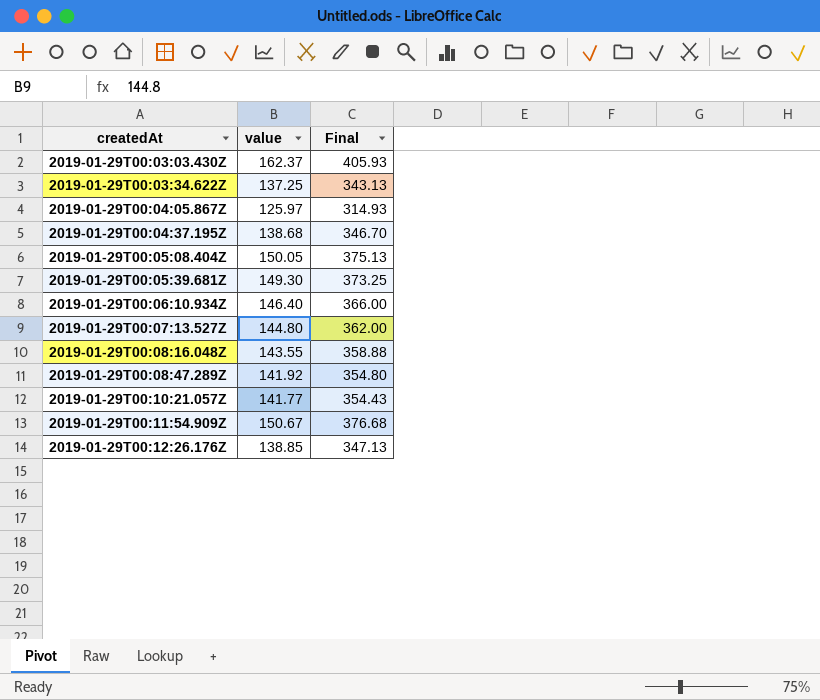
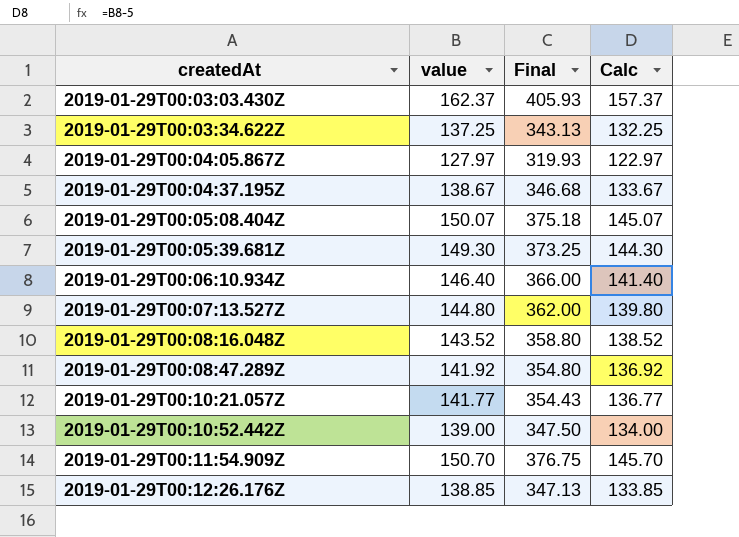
column Calc | formula: none -> [value] - 5
2019-01-29T00:04:05.867Z | value: 125.97 -> 127.97
2019-01-29T00:04:05.867Z | Final: 314.93 -> 319.93
2019-01-29T00:04:37.195Z | value: 138.68 -> 138.67
2019-01-29T00:04:37.195Z | Final: 346.70 -> 346.68
2019-01-29T00:05:08.404Z | value: 150.05 -> 150.07
2019-01-29T00:05:08.404Z | Final: 375.13 -> 375.18
2019-01-29T00:08:16.048Z | value: 143.55 -> 143.52
2019-01-29T00:08:16.048Z | Final: 358.88 -> 358.80
row 2019-01-29T00:10:52.442Z: none -> 139.00 | 347.50 | 134.00
2019-01-29T00:11:54.909Z | value: 150.67 -> 150.70
2019-01-29T00:11:54.909Z | Final: 376.68 -> 376.75

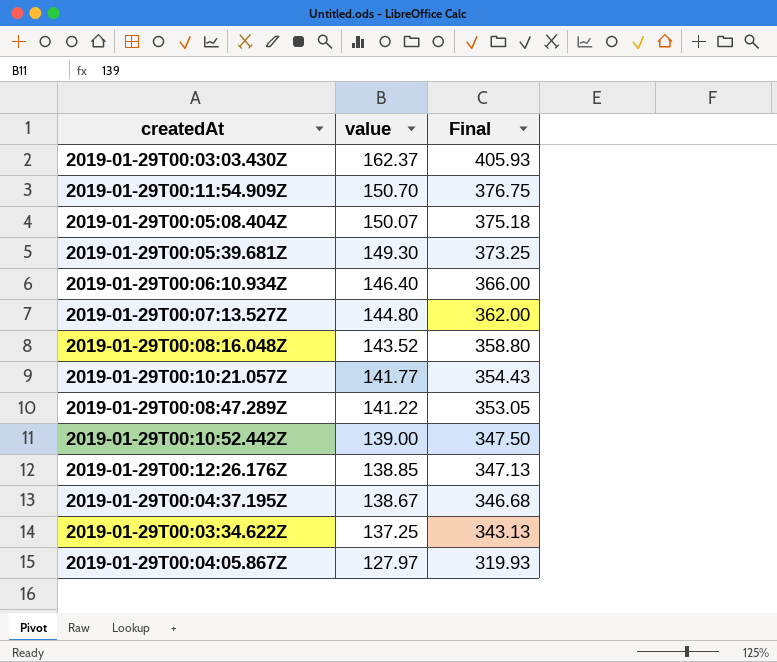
row order: createdAt ascending -> value descending
column Calc | formula: [value] - 5 -> none
2019-01-29T00:08:47.289Z | value: 141.92 -> 141.22
2019-01-29T00:08:47.289Z | Final: 354.80 -> 353.05

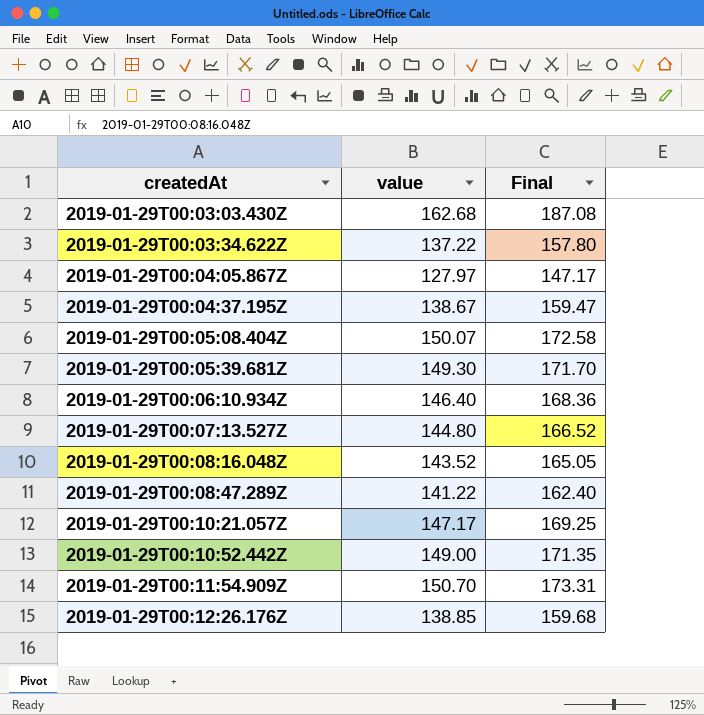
row order: value descending -> createdAt ascending
column Final | formula: [value] * 2.5 -> [value] * 1.15
2019-01-29T00:03:03.430Z | value: 162.37 -> 162.68
2019-01-29T00:03:34.622Z | value: 137.25 -> 137.22
2019-01-29T00:10:21.057Z | value: 141.77 -> 147.17
2019-01-29T00:10:52.442Z | value: 139.00 -> 149.00

